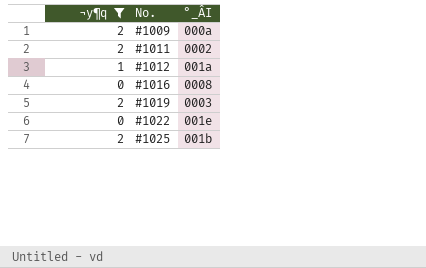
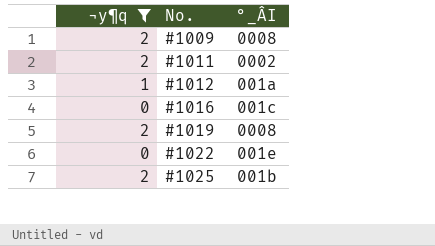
#1009 | °_ÂI: 000a -> 0008
#1016 | °_ÂI: 0008 -> 001c
#1019 | °_ÂI: 0003 -> 0008

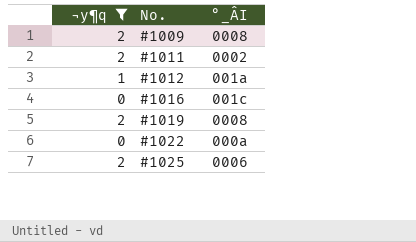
#1022 | °_ÂI: 001e -> 000a
#1025 | °_ÂI: 001b -> 0006

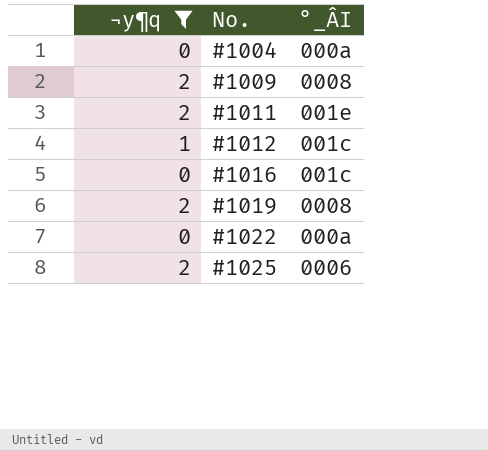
row #1004: none -> 0 | 000a
#1011 | °_ÂI: 0002 -> 001e
#1012 | °_ÂI: 001a -> 001c

